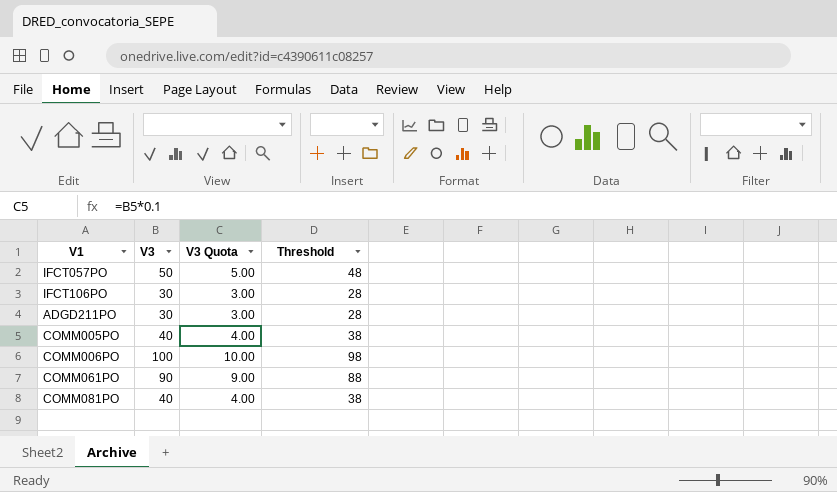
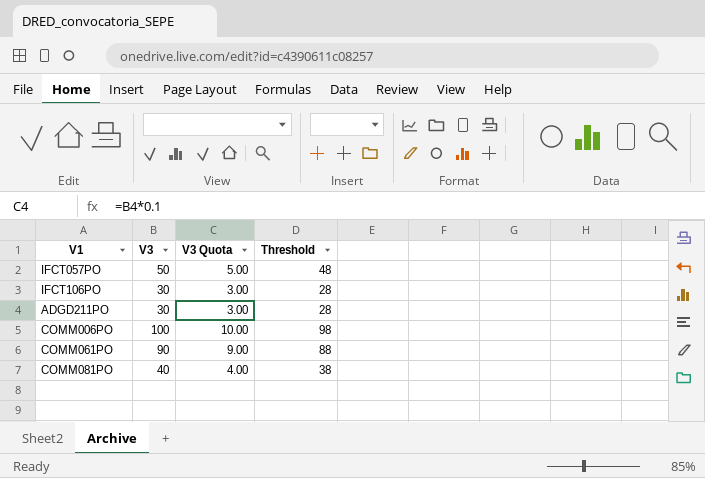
row COMM005PO: 40 | 4.00 | 38 -> none

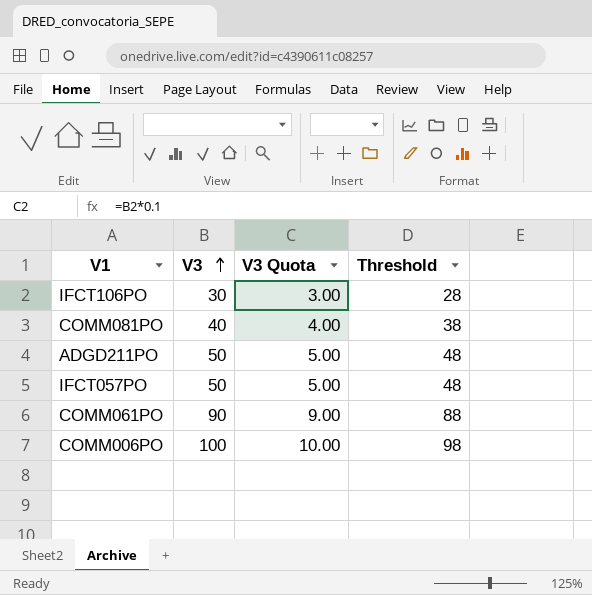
row order: none -> V3 ascending
ADGD211PO | V3: 30 -> 50
ADGD211PO | V3 Quota: 3.00 -> 5.00
ADGD211PO | Threshold: 28 -> 48

